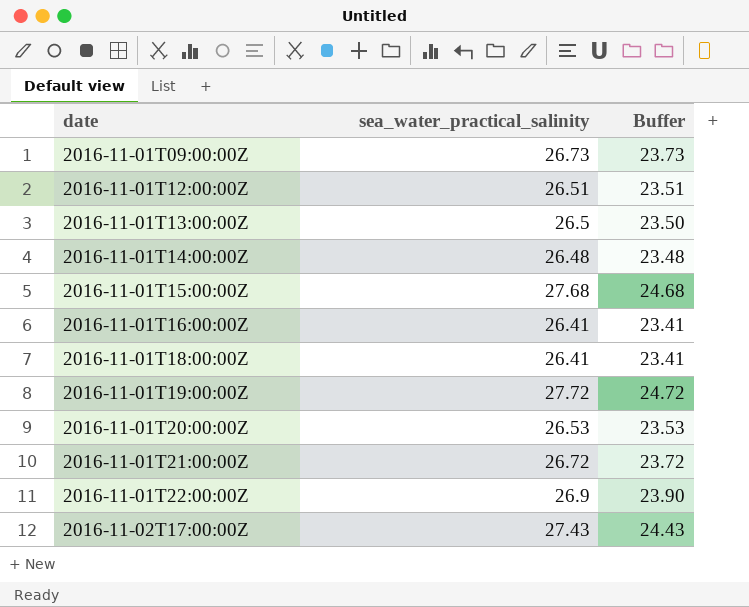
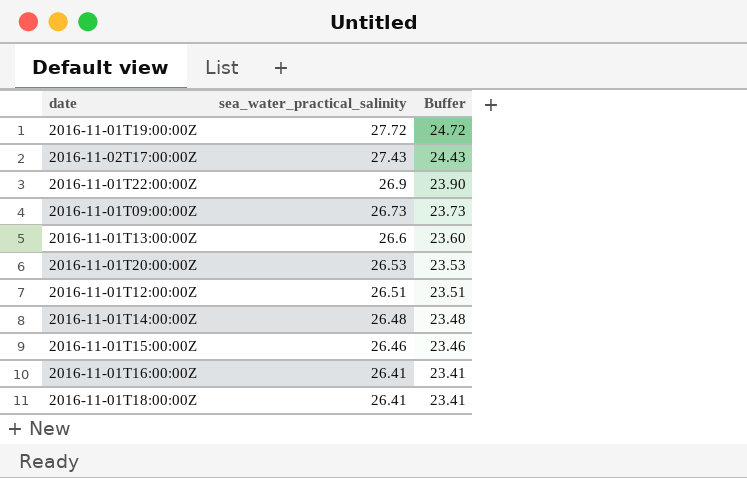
row order: date ascending -> sea_water_practical_salinity descending
row 2016-11-01T21:00:00Z: 26.72 | 23.72 -> none
2016-11-01T13:00:00Z | sea_water_practical_salinity: 26.5 -> 26.6
2016-11-01T13:00:00Z | Buffer: 23.50 -> 23.60
2016-11-01T15:00:00Z | sea_water_practical_salinity: 27.68 -> 26.46
2016-11-01T15:00:00Z | Buffer: 24.68 -> 23.46

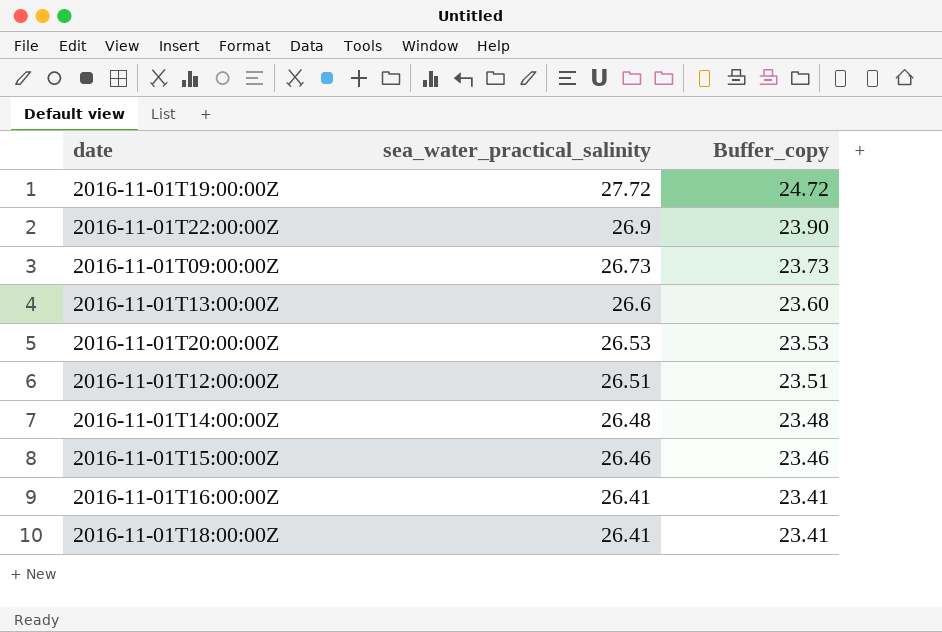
column name: Buffer -> Buffer_copy
row 2016-11-02T17:00:00Z: 27.43 | 24.43 -> none

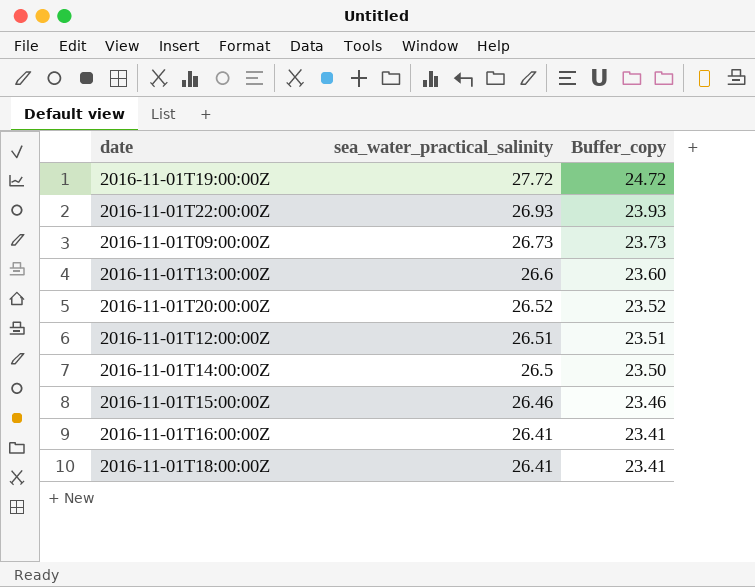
2016-11-01T22:00:00Z | sea_water_practical_salinity: 26.9 -> 26.93
2016-11-01T22:00:00Z | Buffer_copy: 23.90 -> 23.93
2016-11-01T20:00:00Z | sea_water_practical_salinity: 26.53 -> 26.52
2016-11-01T20:00:00Z | Buffer_copy: 23.53 -> 23.52
2016-11-01T14:00:00Z | sea_water_practical_salinity: 26.48 -> 26.5
2016-11-01T14:00:00Z | Buffer_copy: 23.48 -> 23.50

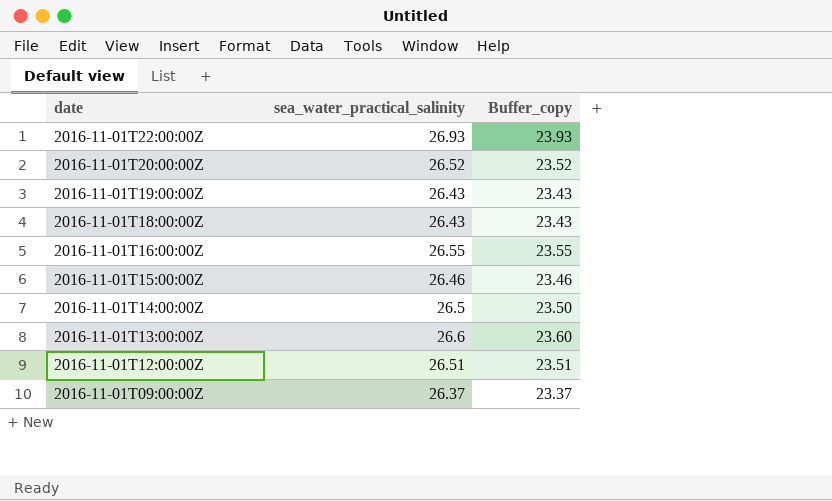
row order: sea_water_practical_salinity descending -> date descending
2016-11-01T19:00:00Z | sea_water_practical_salinity: 27.72 -> 26.43
2016-11-01T19:00:00Z | Buffer_copy: 24.72 -> 23.43
2016-11-01T18:00:00Z | sea_water_practical_salinity: 26.41 -> 26.43
2016-11-01T18:00:00Z | Buffer_copy: 23.41 -> 23.43
2016-11-01T16:00:00Z | sea_water_practical_salinity: 26.41 -> 26.55
2016-11-01T16:00:00Z | Buffer_copy: 23.41 -> 23.55
2016-11-01T09:00:00Z | sea_water_practical_salinity: 26.73 -> 26.37
2016-11-01T09:00:00Z | Buffer_copy: 23.73 -> 23.37

